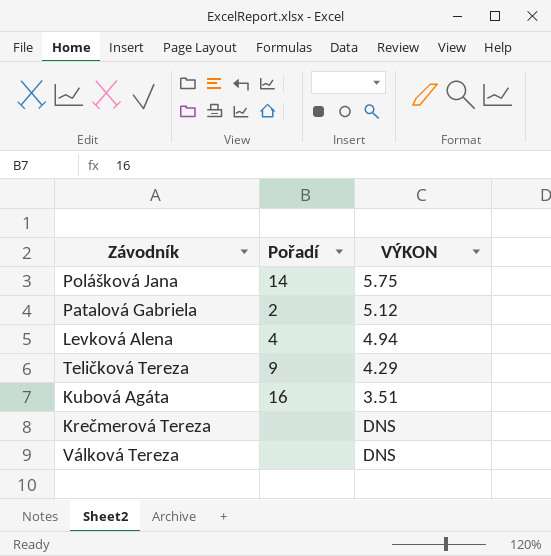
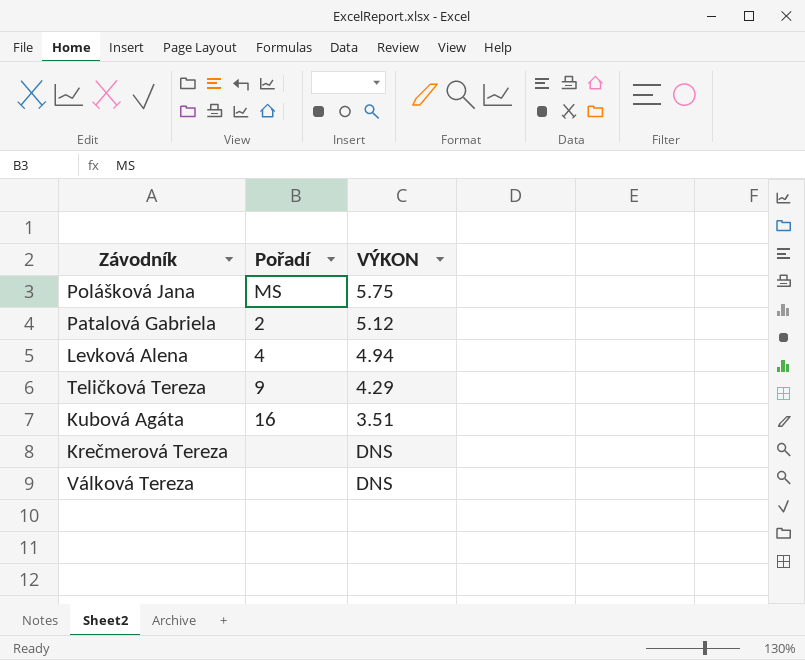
Polášková Jana | Pořadí: 14 -> MS

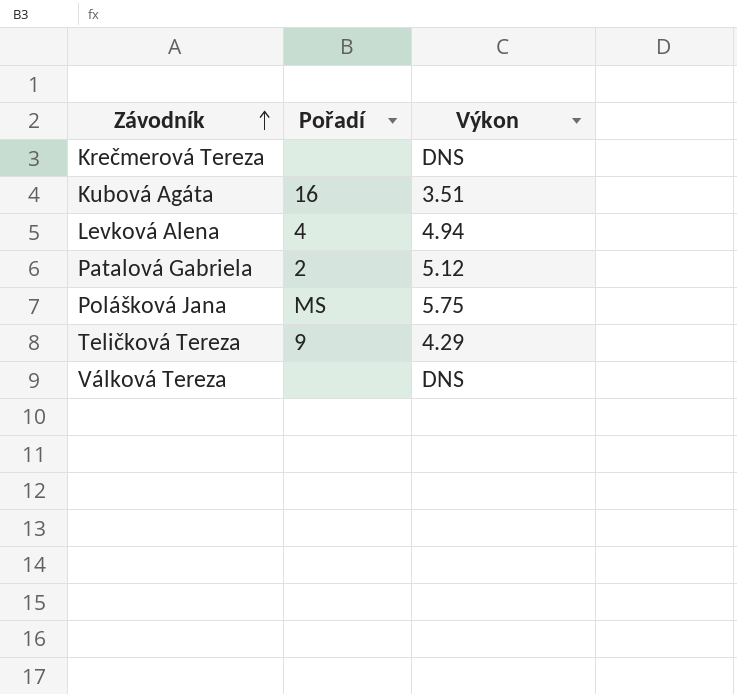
row order: none -> Závodník ascending
column name: VÝKON -> Výkon

